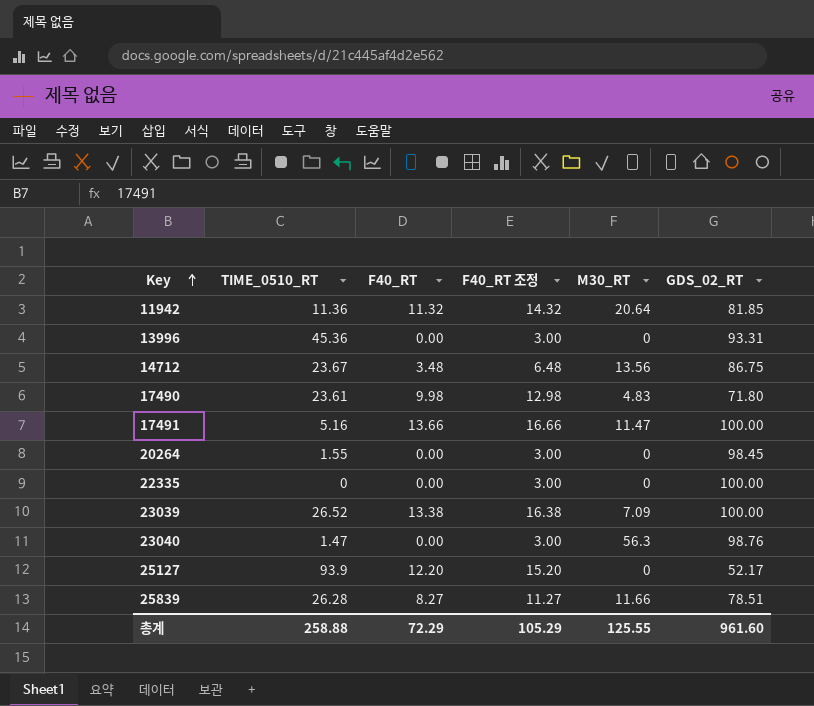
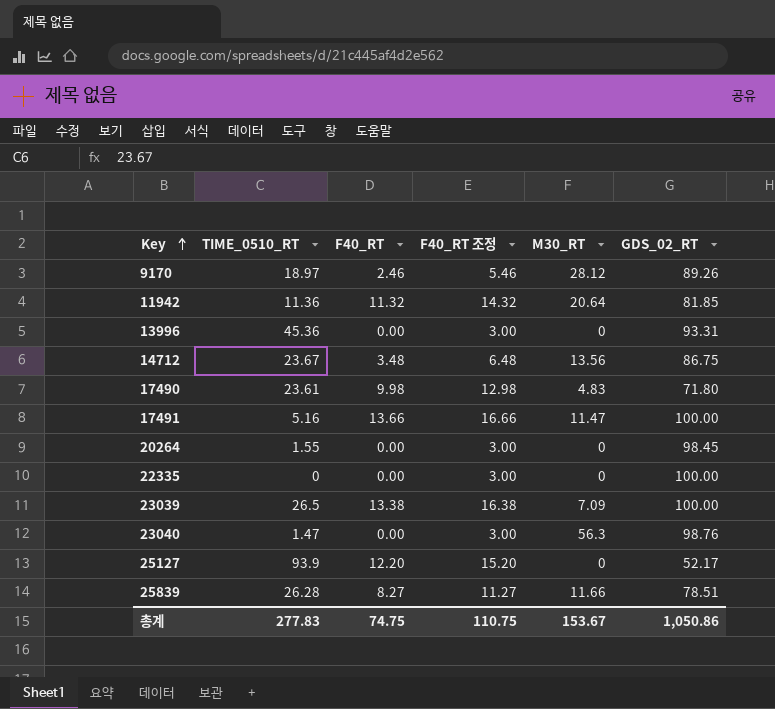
row 9170: none -> 18.97 | 2.46 | 5.46 | 28.12 | 89.26
23039 | TIME_0510_RT: 26.52 -> 26.5
총계 | TIME_0510_RT: 258.88 -> 277.83
총계 | F40_RT: 72.29 -> 74.75
총계 | F40_RT 조정: 105.29 -> 110.75
총계 | M30_RT: 125.55 -> 153.67
총계 | GDS_02_RT: 961.60 -> 1,050.86

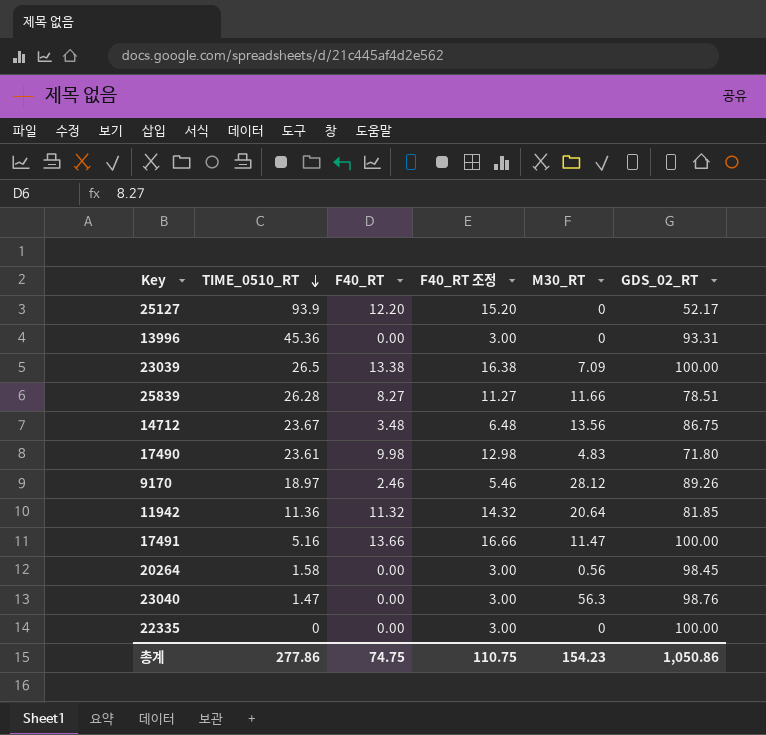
row order: Key ascending -> TIME_0510_RT descending
20264 | TIME_0510_RT: 1.55 -> 1.58
20264 | M30_RT: 0 -> 0.56
총계 | TIME_0510_RT: 277.83 -> 277.86
총계 | M30_RT: 153.67 -> 154.23

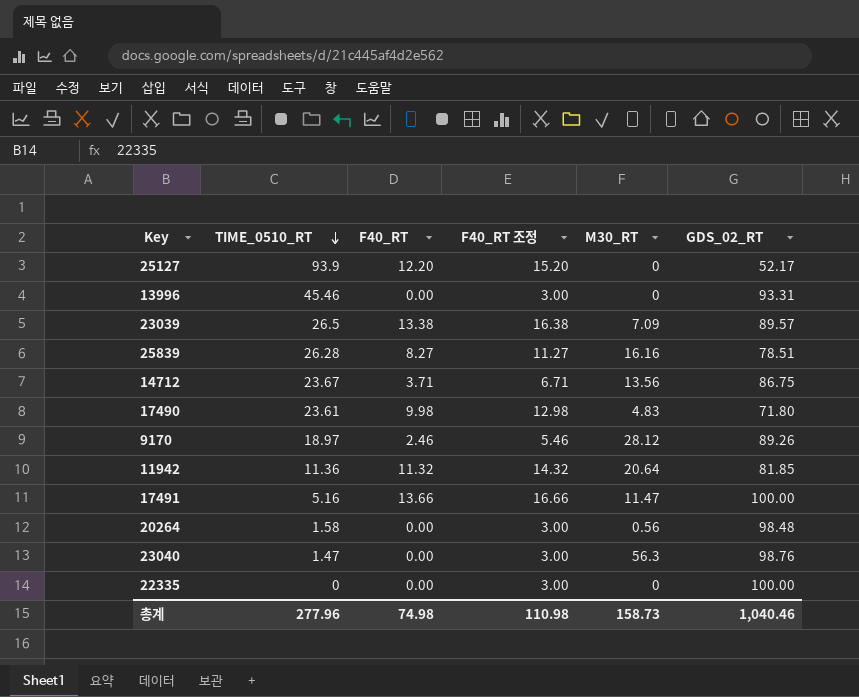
13996 | TIME_0510_RT: 45.36 -> 45.46
23039 | GDS_02_RT: 100.00 -> 89.57
25839 | M30_RT: 11.66 -> 16.16
14712 | F40_RT: 3.48 -> 3.71
14712 | F40_RT 조정: 6.48 -> 6.71
20264 | GDS_02_RT: 98.45 -> 98.48
총계 | TIME_0510_RT: 277.86 -> 277.96
총계 | F40_RT: 74.75 -> 74.98
총계 | F40_RT 조정: 110.75 -> 110.98
총계 | M30_RT: 154.23 -> 158.73
총계 | GDS_02_RT: 1,050.86 -> 1,040.46

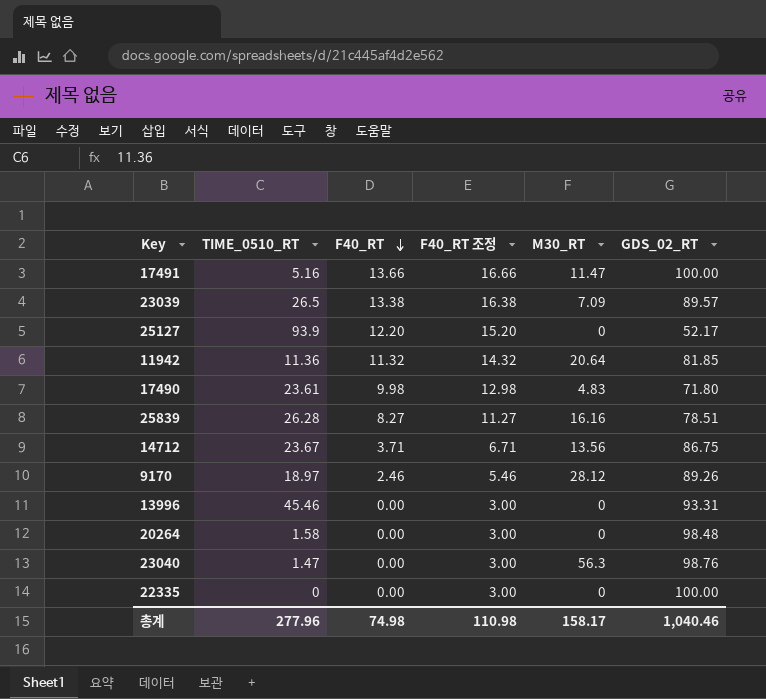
row order: TIME_0510_RT descending -> F40_RT descending
20264 | M30_RT: 0.56 -> 0
총계 | M30_RT: 158.73 -> 158.17

